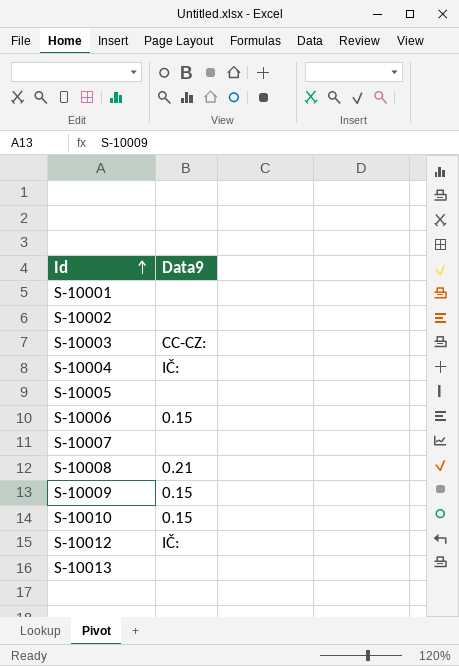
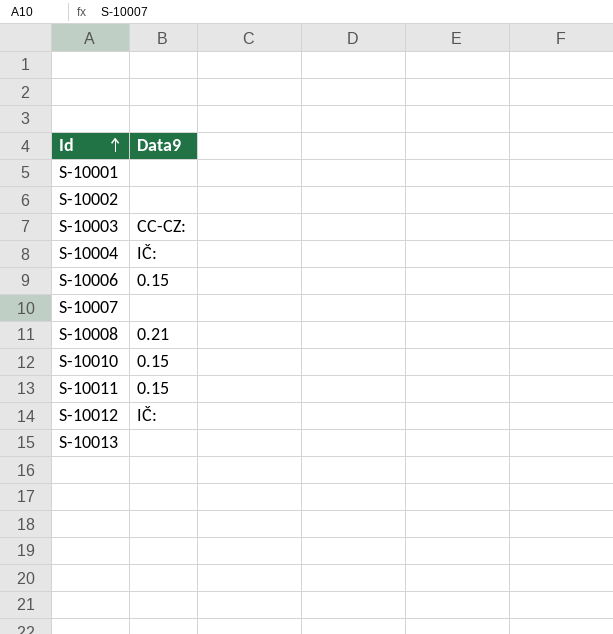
row S-10005: none -> none
row S-10009: 0.15 -> none
row S-10011: none -> 0.15

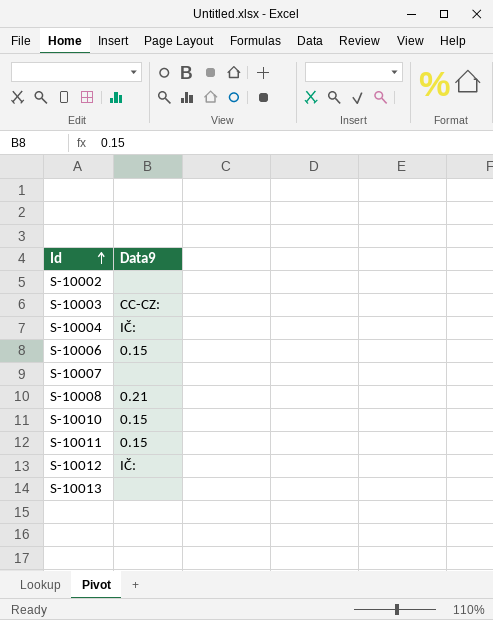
row S-10001: none -> none

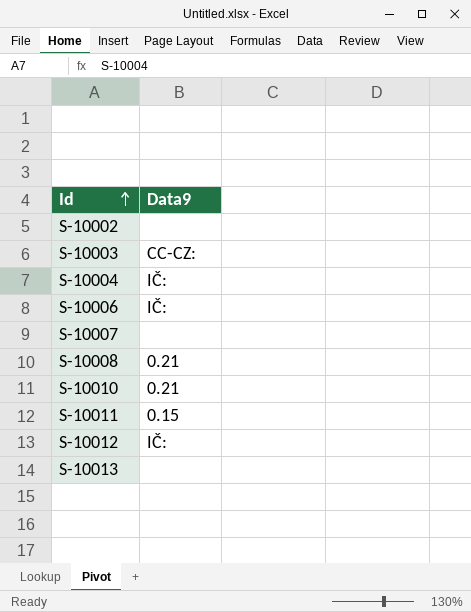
S-10006 | Data9: 0.15 -> IČ:
S-10010 | Data9: 0.15 -> 0.21

